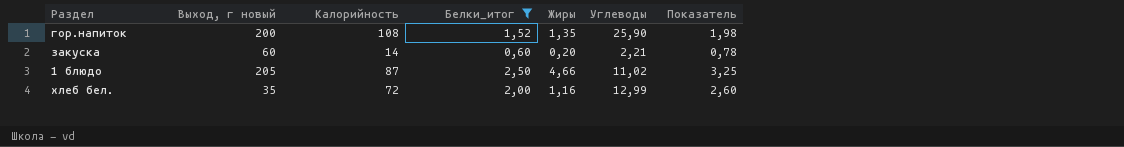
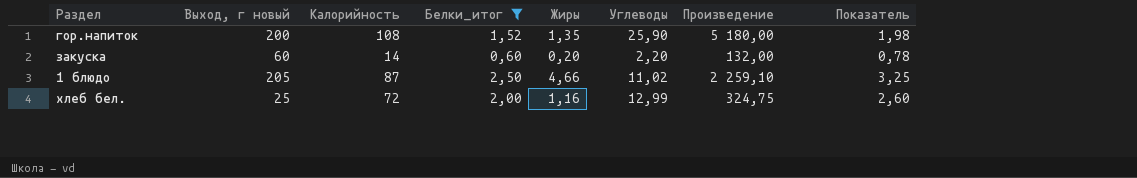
column Произведение | formula: none -> [Выход, г новый] * [Углеводы]
закуска | Углеводы: 2,21 -> 2,20
хлеб бел. | Выход, г новый: 35 -> 25

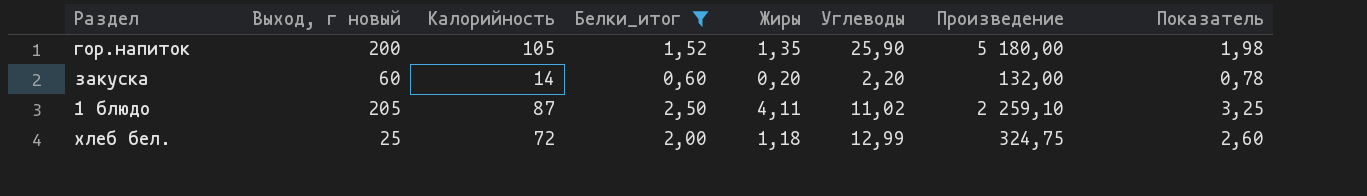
гор.напиток | Калорийность: 108 -> 105
1 блюдо | Жиры: 4,66 -> 4,11
хлеб бел. | Жиры: 1,16 -> 1,18

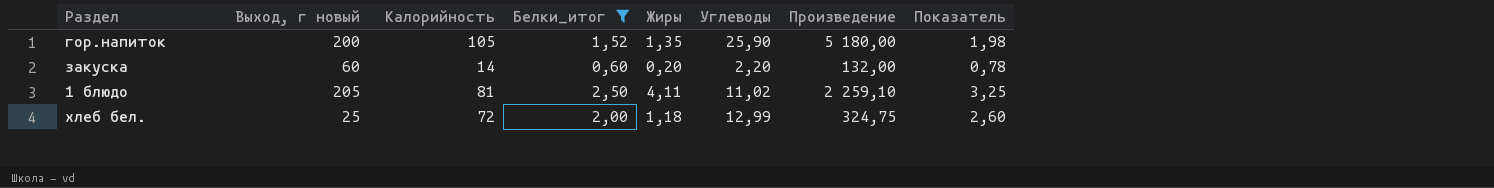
1 блюдо | Калорийность: 87 -> 81

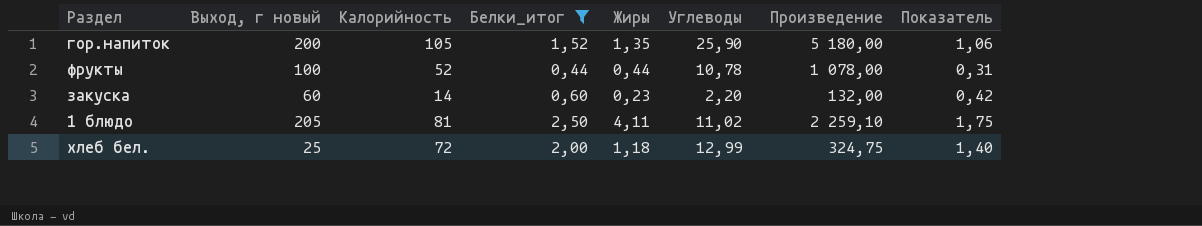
column Показатель | formula: [Белки_итог] * 1,3 -> [Белки_итог] * 0,7
row фрукты: none -> 100 | 52 | 0,44 | 0,44 | 10,78 | 1 078,00 | 0,31
закуска | Жиры: 0,20 -> 0,23

